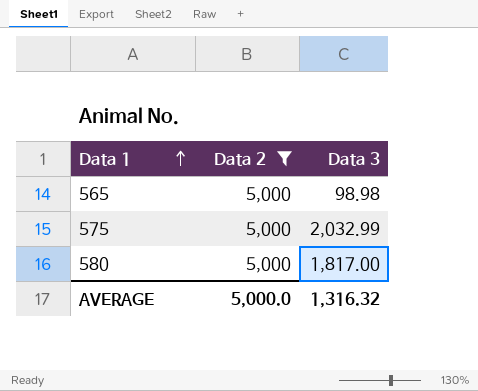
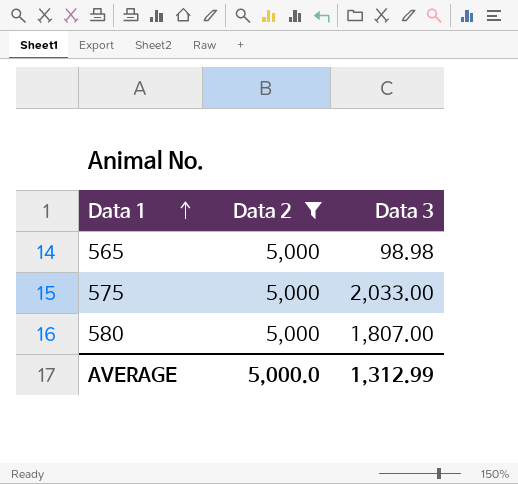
575 | Data 3: 2,032.99 -> 2,033.00
580 | Data 3: 1,817.00 -> 1,807.00
AVERAGE | Data 3: 1,316.32 -> 1,312.99

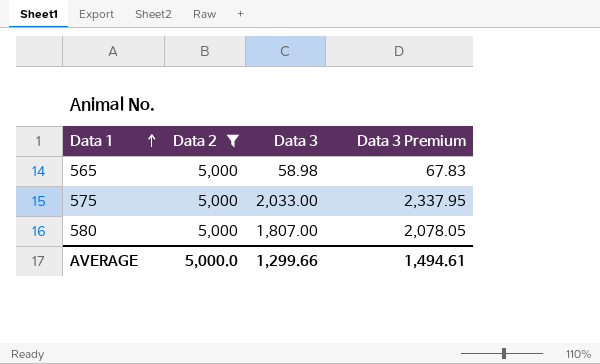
column Data 3 Premium | formula: none -> [Data 3] * 1.15
565 | Data 3: 98.98 -> 58.98
AVERAGE | Data 3: 1,312.99 -> 1,299.66

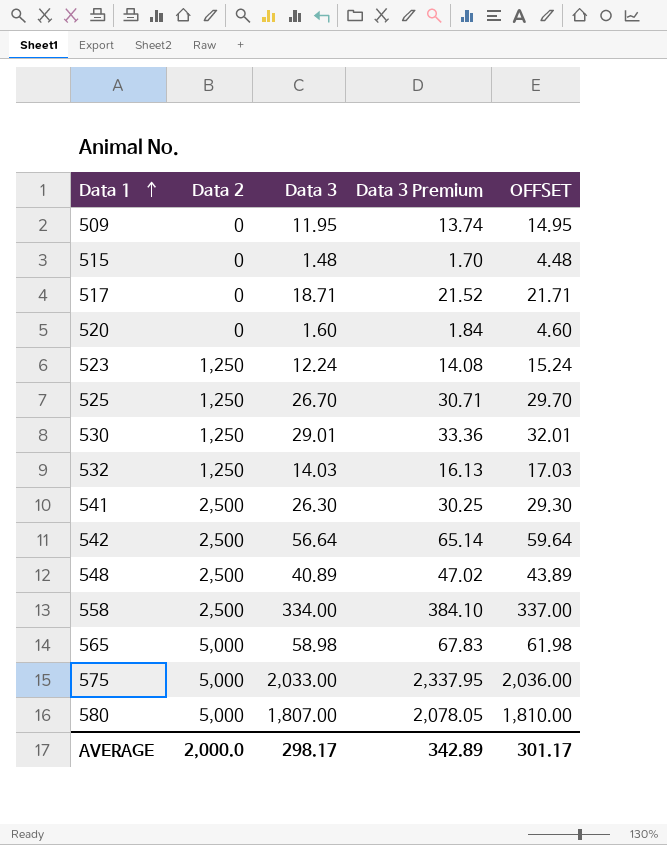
filter: Data 2 = 5,000 -> none
column OFFSET | formula: none -> [Data 3] + 3
AVERAGE | Data 2: 5,000.0 -> 2,000.0
AVERAGE | Data 3: 1,299.66 -> 298.17
AVERAGE | Data 3 Premium: 1,494.61 -> 342.89

